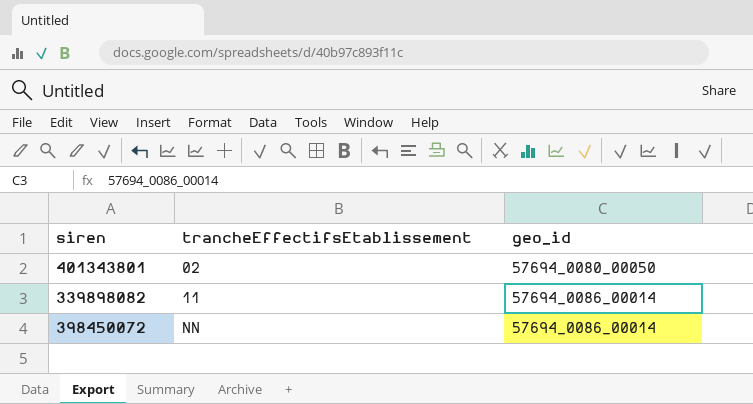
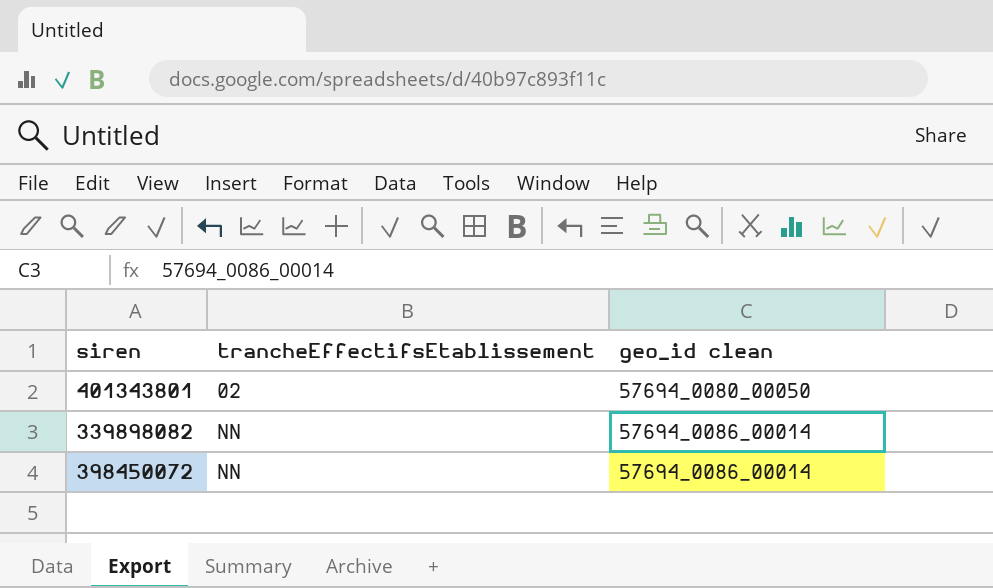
column name: geo_id -> geo_id clean
339898082 | trancheEffectifsEtablissement: 11 -> NN

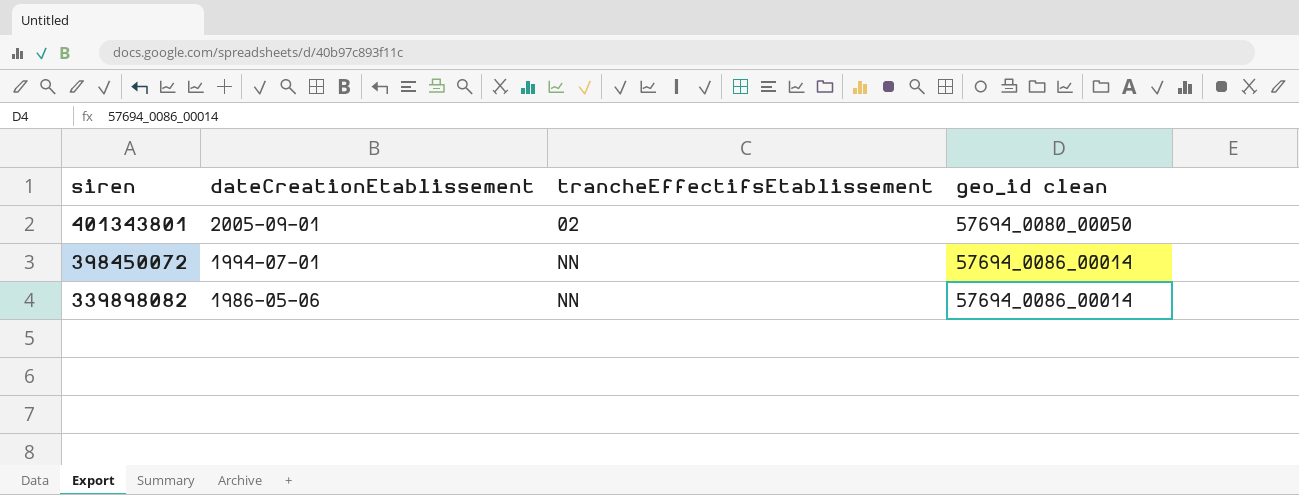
row order: trancheEffectifsEtablissement ascending -> siren descending
column dateCreationEtablissement | position: none -> 2

